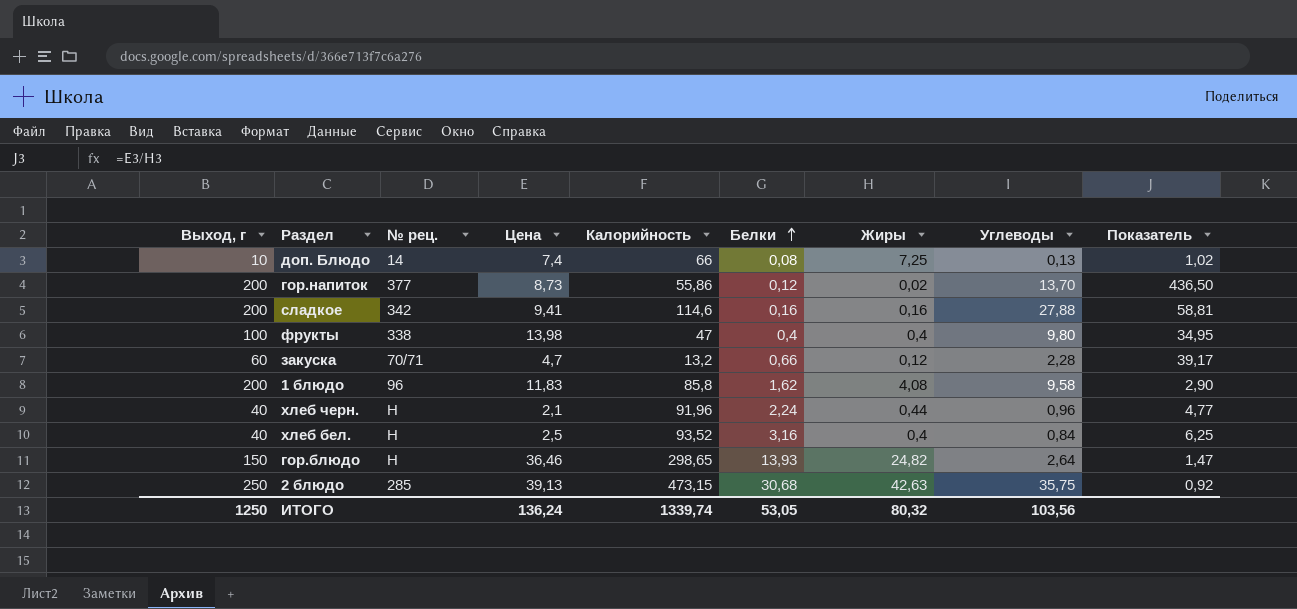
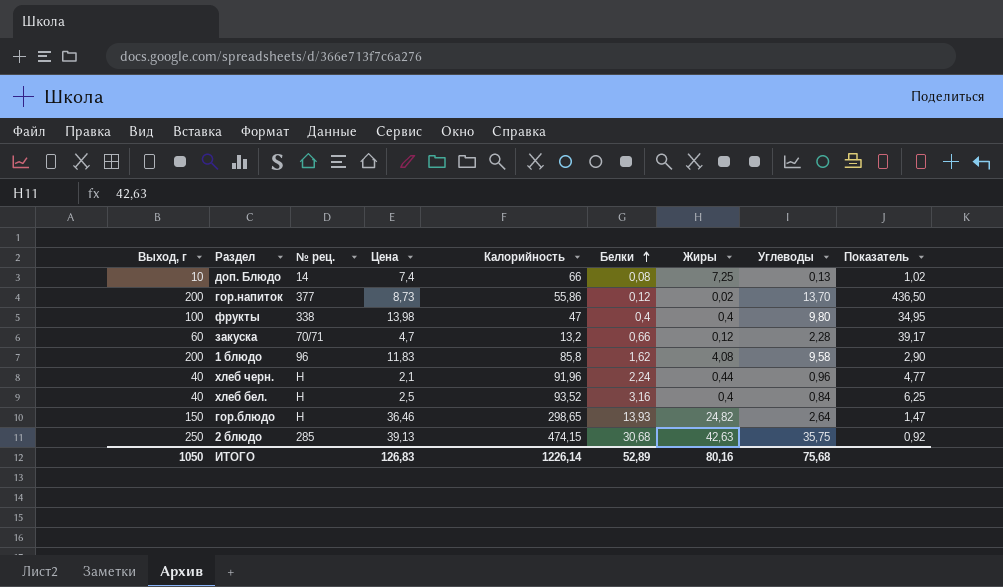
row сладкое: 200 | 342 | 9,41 | 114,6 | 0,16 | 0,16 | 27,88 | 58,81 -> none
2 блюдо | Калорийность: 473,15 -> 474,15
ИТОГО | Выход, г: 1250 -> 1050
ИТОГО | Цена: 136,24 -> 126,83
ИТОГО | Калорийность: 1339,74 -> 1226,14
ИТОГО | Белки: 53,05 -> 52,89
ИТОГО | Жиры: 80,32 -> 80,16
ИТОГО | Углеводы: 103,56 -> 75,68

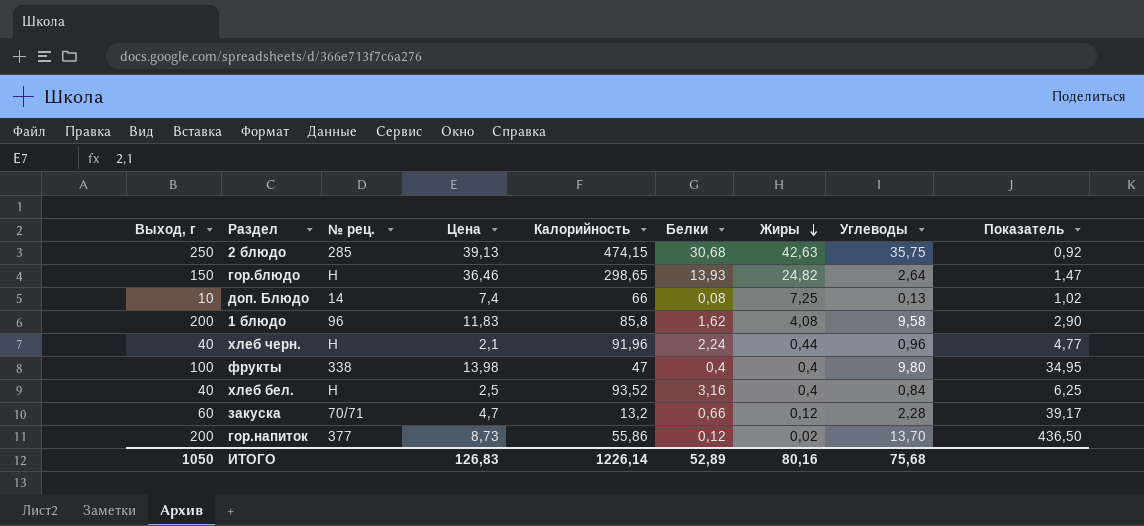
row order: Белки ascending -> Жиры descending

